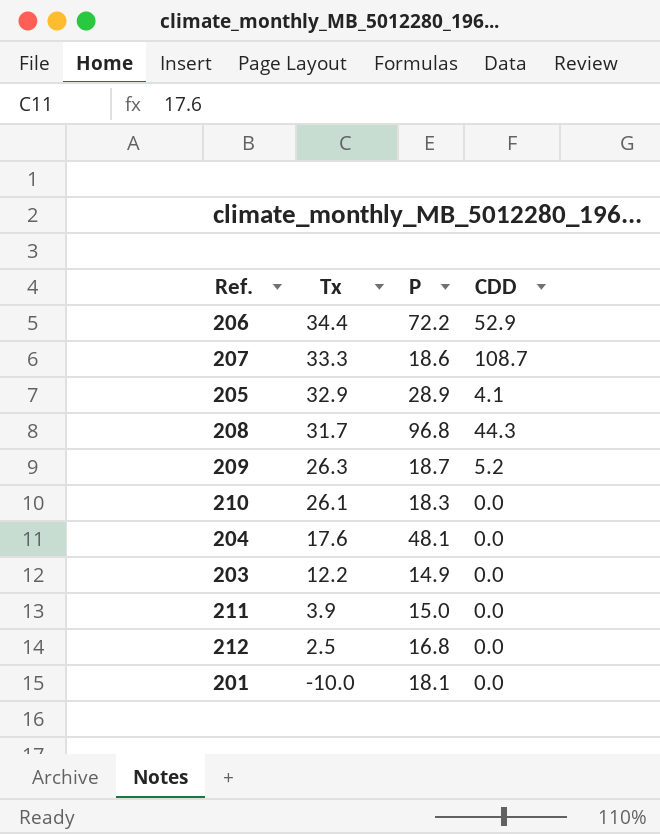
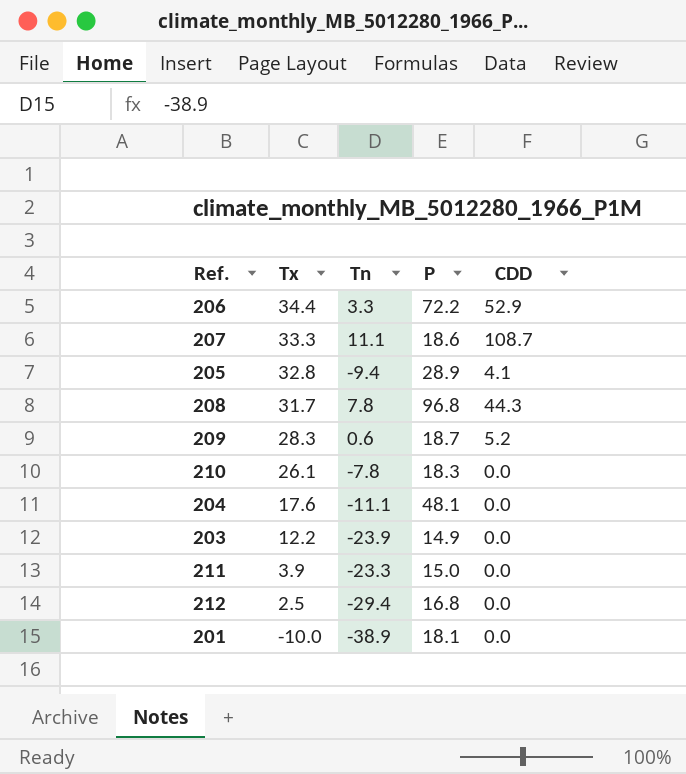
column Tn | position: none -> 3
205 | Tx: 32.9 -> 32.8
209 | Tx: 26.3 -> 28.3

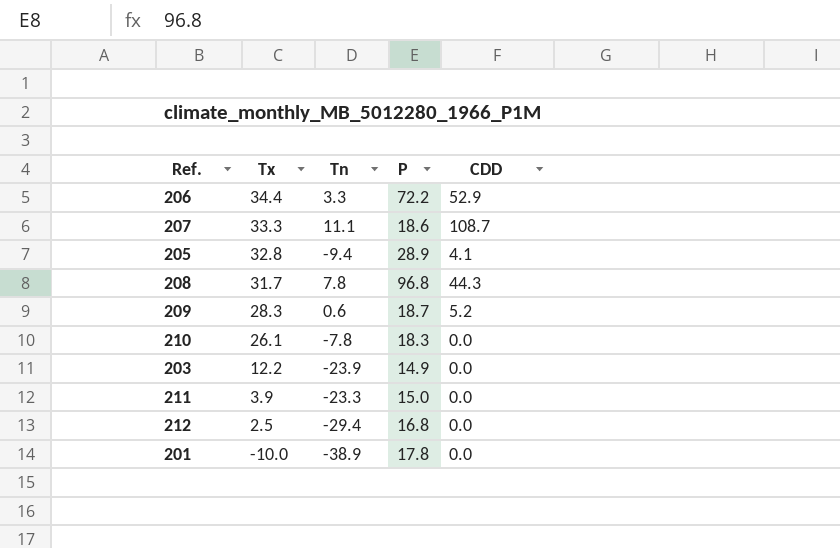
row 204: 17.6 | -11.1 | 48.1 | 0.0 -> none
201 | P: 18.1 -> 17.8

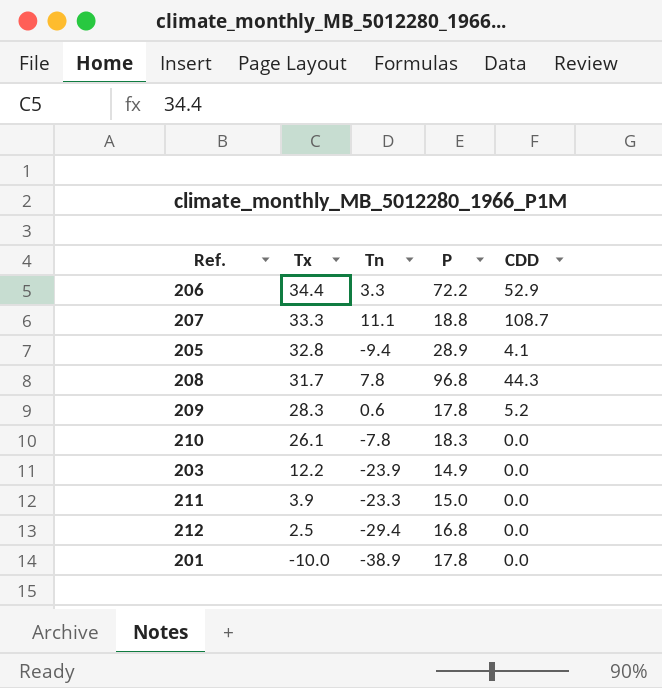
207 | P: 18.6 -> 18.8
209 | P: 18.7 -> 17.8

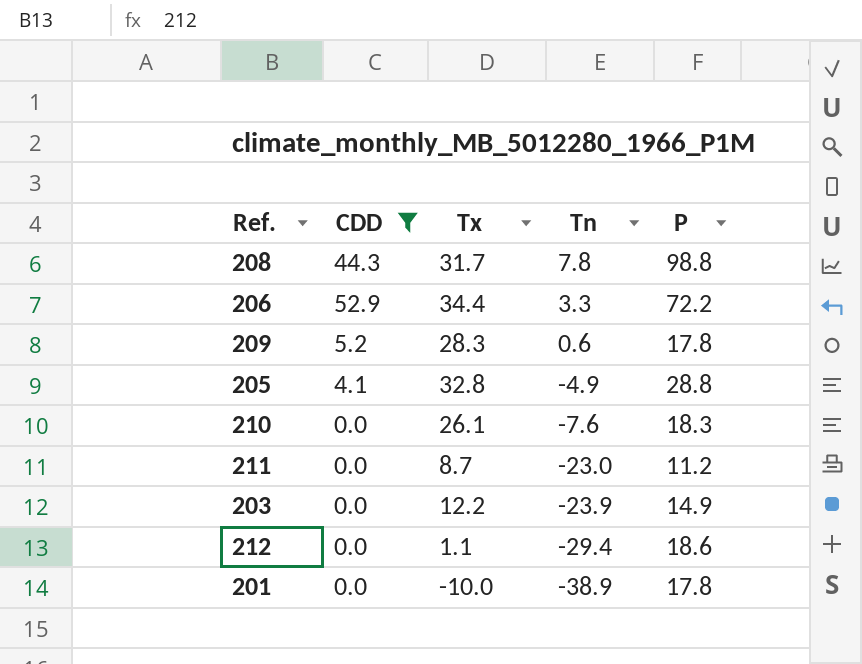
filter: none -> CDD != 108.7
row order: Tx descending -> Tn descending
column CDD | position: 5 -> 2
208 | P: 96.8 -> 98.8
205 | Tn: -9.4 -> -4.9
205 | P: 28.9 -> 28.8
210 | Tn: -7.8 -> -7.6
211 | Tx: 3.9 -> 8.7
211 | Tn: -23.3 -> -23.0
211 | P: 15.0 -> 11.2
212 | Tx: 2.5 -> 1.1
212 | P: 16.8 -> 18.6

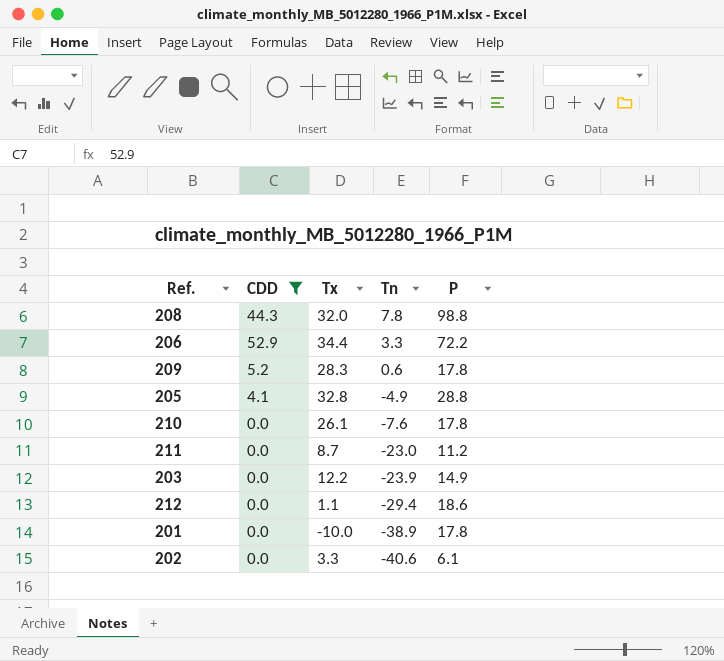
208 | Tx: 31.7 -> 32.0
210 | P: 18.3 -> 17.8
row 202: none -> 0.0 | 3.3 | -40.6 | 6.1

